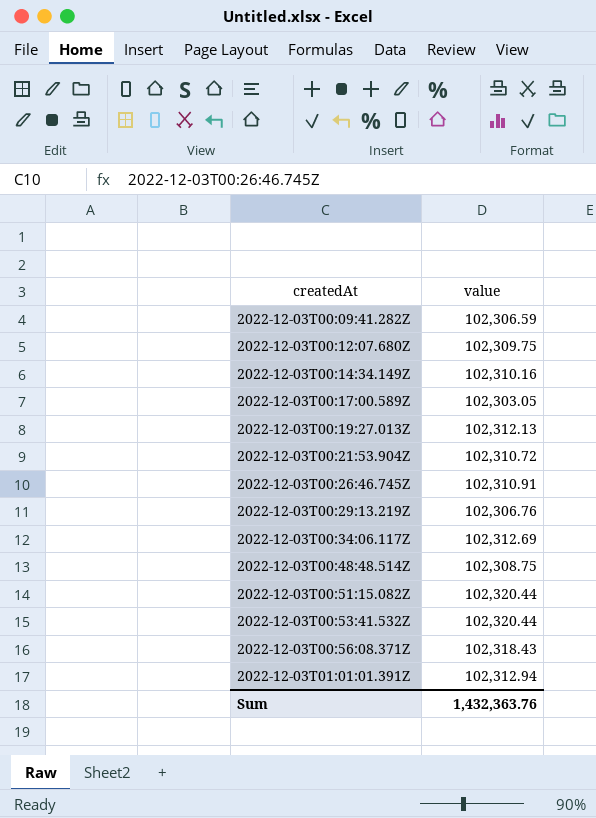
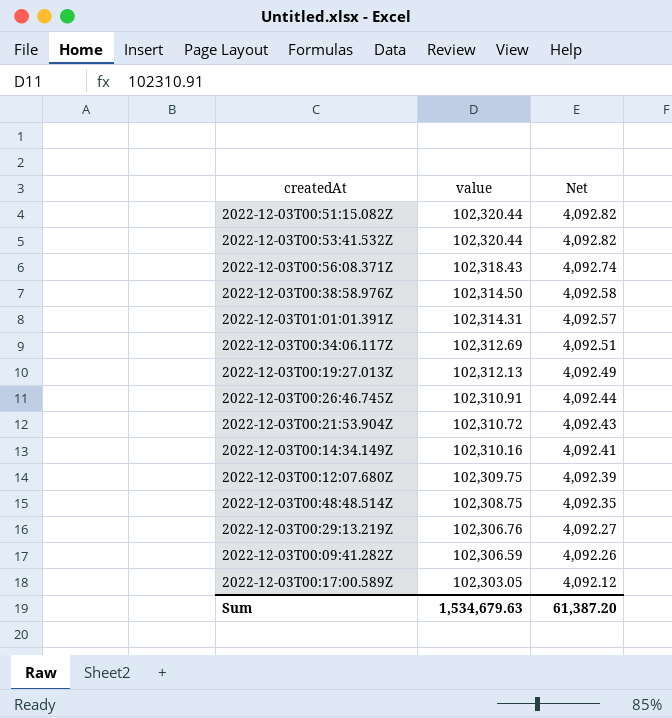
row order: createdAt ascending -> value descending
column Net | formula: none -> [value] * 0.04
row 2022-12-03T00:38:58.976Z: none -> 102,314.50 | 4,092.58
2022-12-03T01:01:01.391Z | value: 102,312.94 -> 102,314.31
Sum | value: 1,432,363.76 -> 1,534,679.63

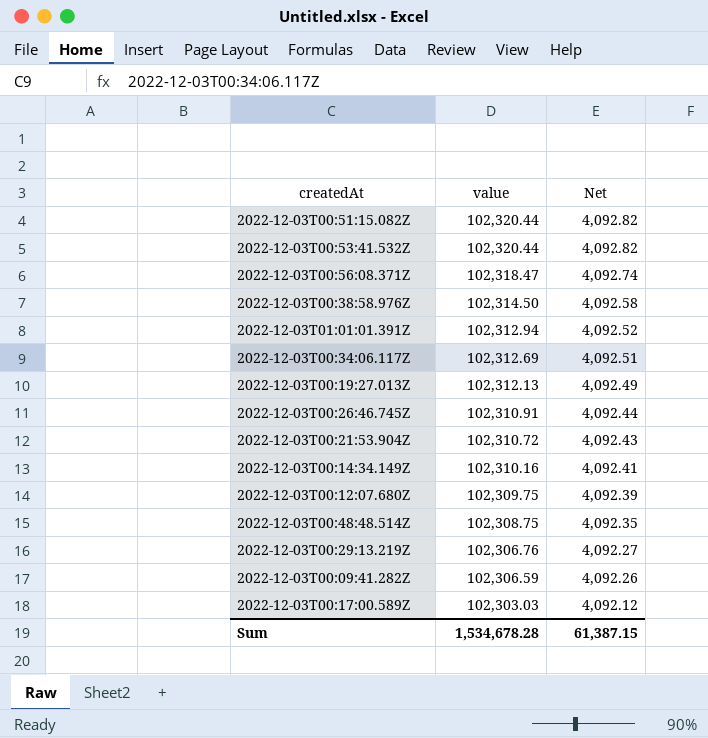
2022-12-03T00:56:08.371Z | value: 102,318.43 -> 102,318.47
2022-12-03T01:01:01.391Z | value: 102,314.31 -> 102,312.94
2022-12-03T01:01:01.391Z | Net: 4,092.57 -> 4,092.52
2022-12-03T00:17:00.589Z | value: 102,303.05 -> 102,303.03
Sum | value: 1,534,679.63 -> 1,534,678.28
Sum | Net: 61,387.20 -> 61,387.15

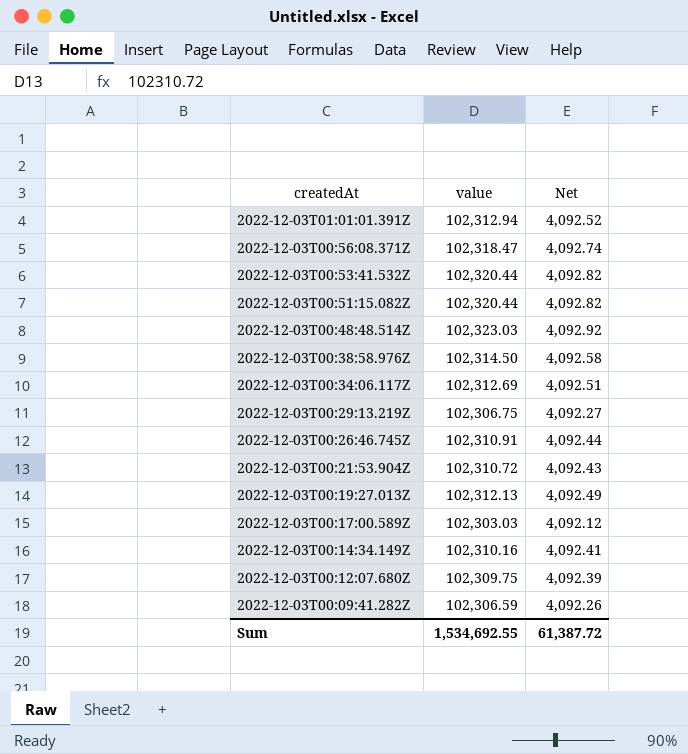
row order: value descending -> createdAt descending
2022-12-03T00:48:48.514Z | value: 102,308.75 -> 102,323.03
2022-12-03T00:48:48.514Z | Net: 4,092.35 -> 4,092.92
2022-12-03T00:29:13.219Z | value: 102,306.76 -> 102,306.75
Sum | value: 1,534,678.28 -> 1,534,692.55
Sum | Net: 61,387.15 -> 61,387.72

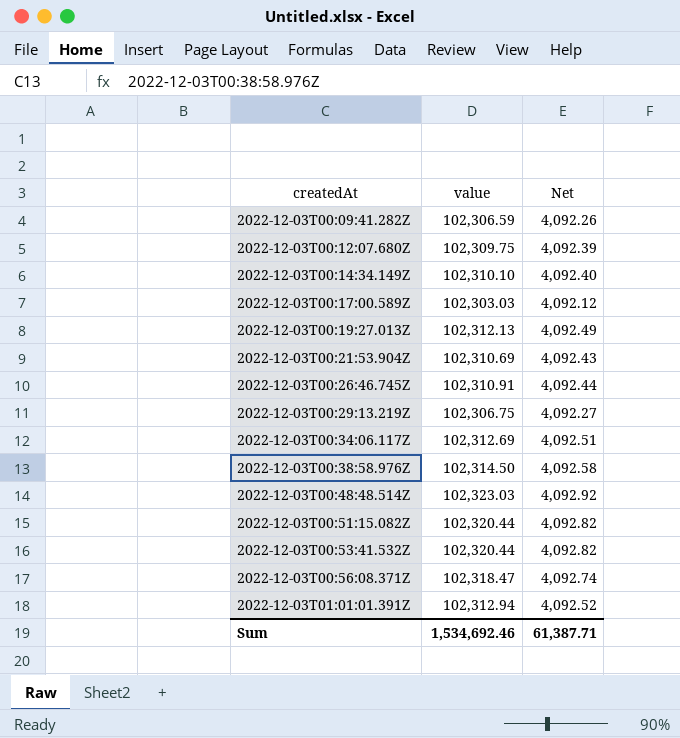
row order: createdAt descending -> createdAt ascending
2022-12-03T00:14:34.149Z | value: 102,310.16 -> 102,310.10
2022-12-03T00:14:34.149Z | Net: 4,092.41 -> 4,092.40
2022-12-03T00:21:53.904Z | value: 102,310.72 -> 102,310.69
Sum | value: 1,534,692.55 -> 1,534,692.46
Sum | Net: 61,387.72 -> 61,387.71

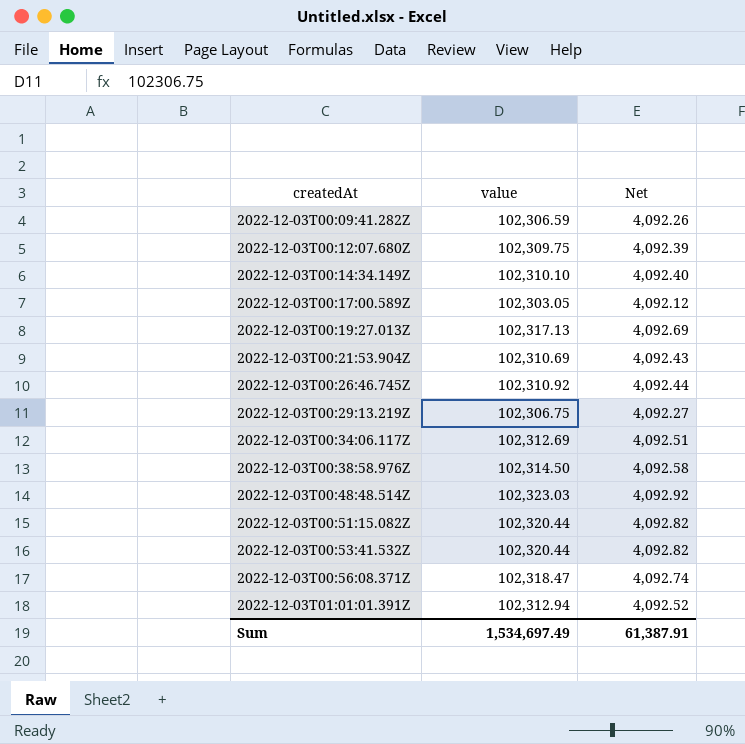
2022-12-03T00:17:00.589Z | value: 102,303.03 -> 102,303.05
2022-12-03T00:19:27.013Z | value: 102,312.13 -> 102,317.13
2022-12-03T00:19:27.013Z | Net: 4,092.49 -> 4,092.69
2022-12-03T00:26:46.745Z | value: 102,310.91 -> 102,310.92
Sum | value: 1,534,692.46 -> 1,534,697.49
Sum | Net: 61,387.71 -> 61,387.91

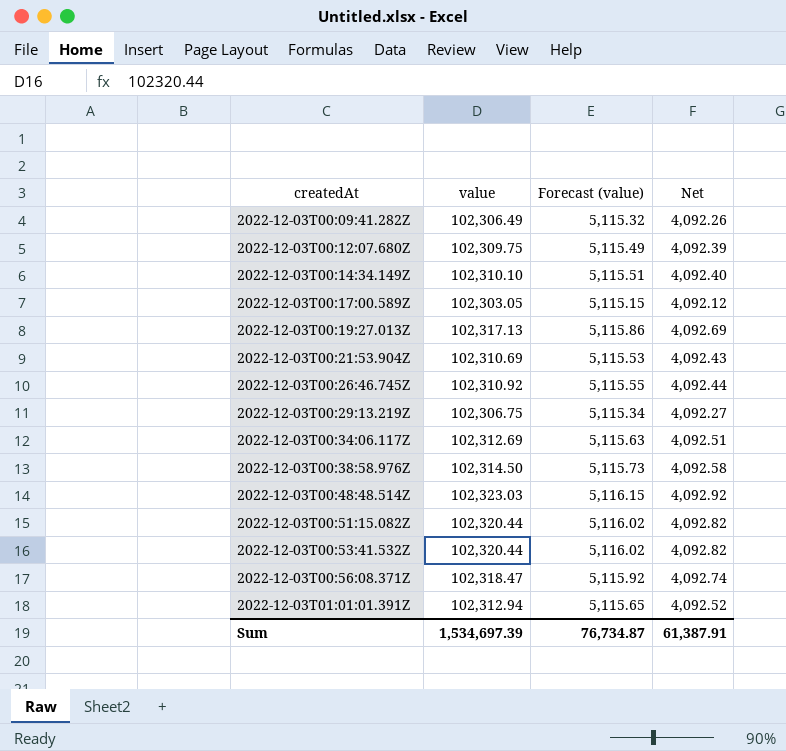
column Forecast (value) | formula: none -> [value] * 0.05
2022-12-03T00:09:41.282Z | value: 102,306.59 -> 102,306.49
Sum | value: 1,534,697.49 -> 1,534,697.39

